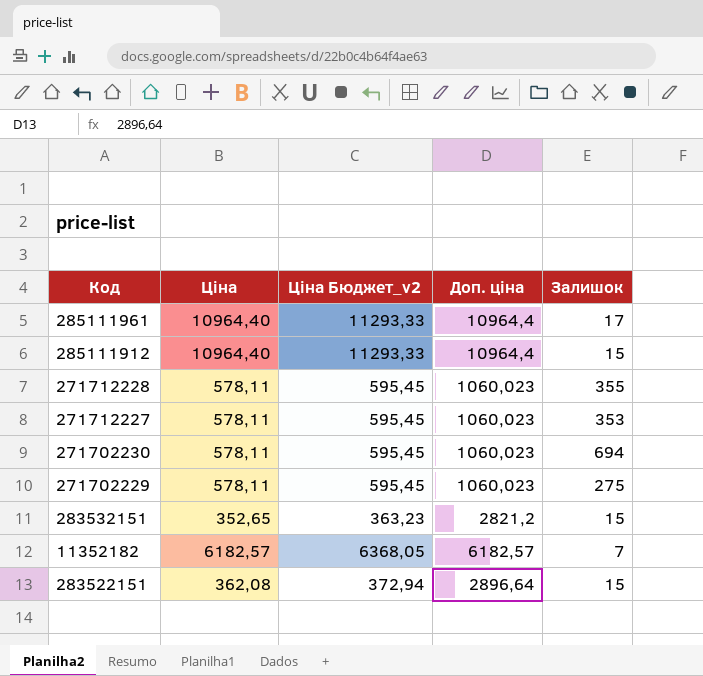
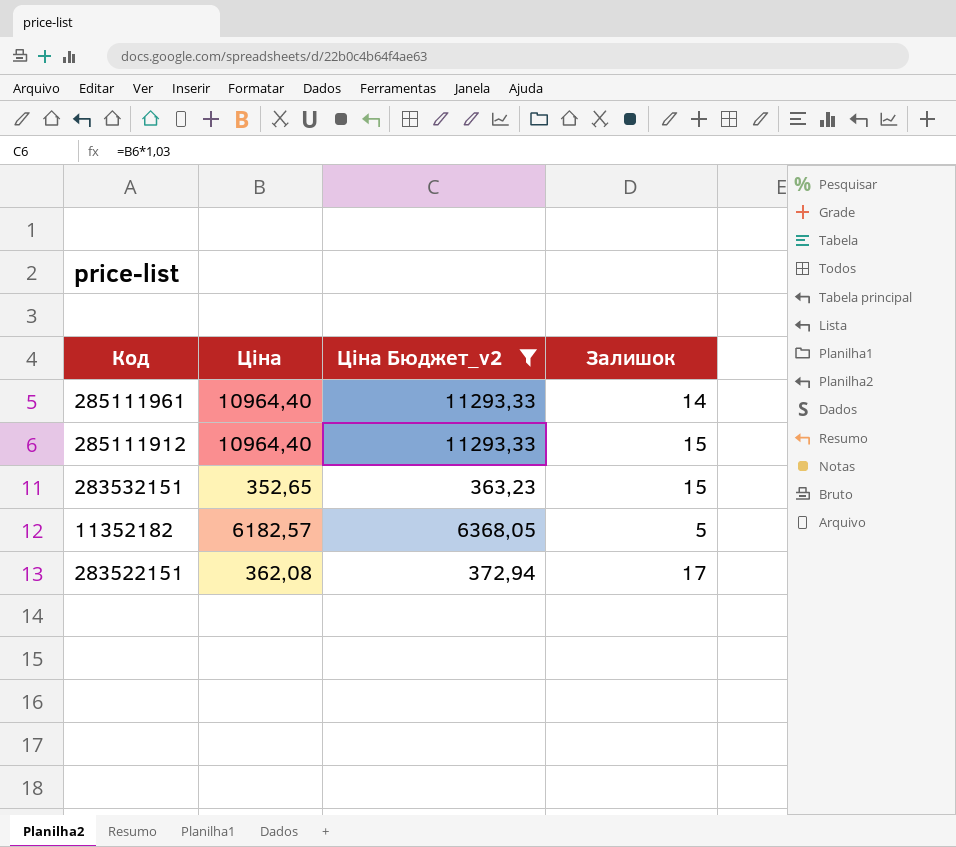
filter: none -> Ціна Бюджет_v2 != 595,45
column Доп. ціна | position: 4 -> none
285111961 | Залишок: 17 -> 14
11352182 | Залишок: 7 -> 5
283522151 | Залишок: 15 -> 17

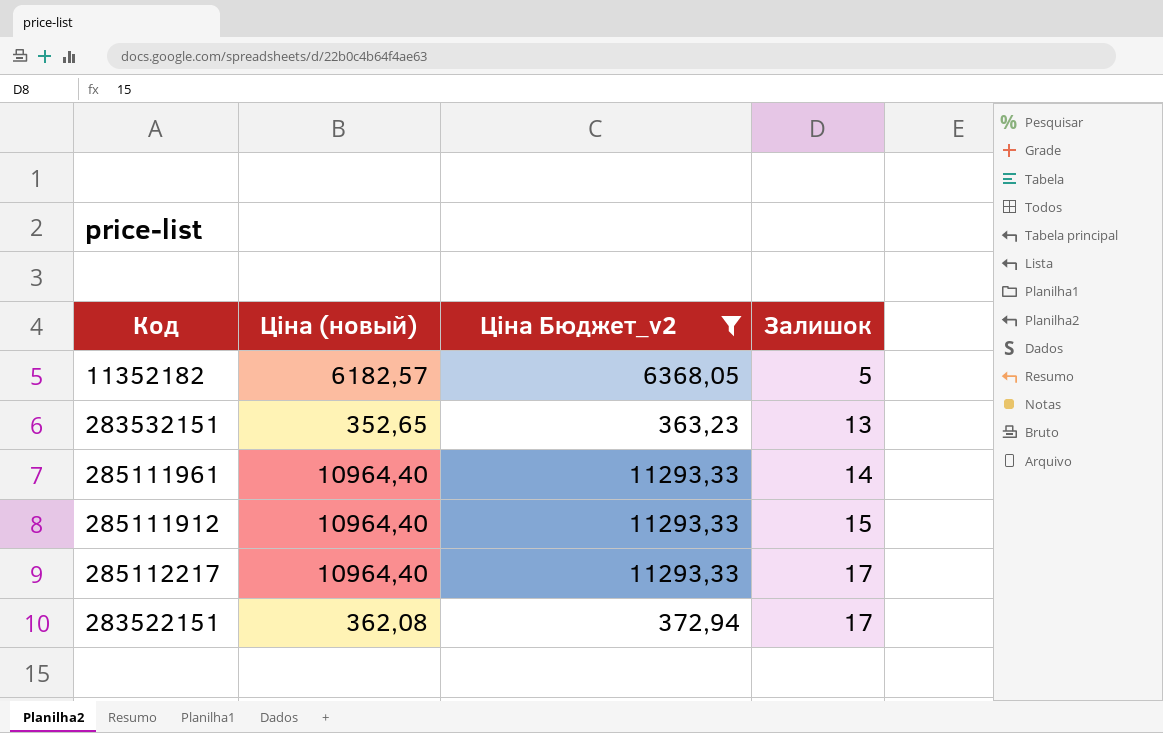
row order: none -> Залишок ascending
column name: Ціна -> Ціна (новый)
283532151 | Залишок: 15 -> 13
row 285112217: none -> 10964,40 | 11293,33 | 17

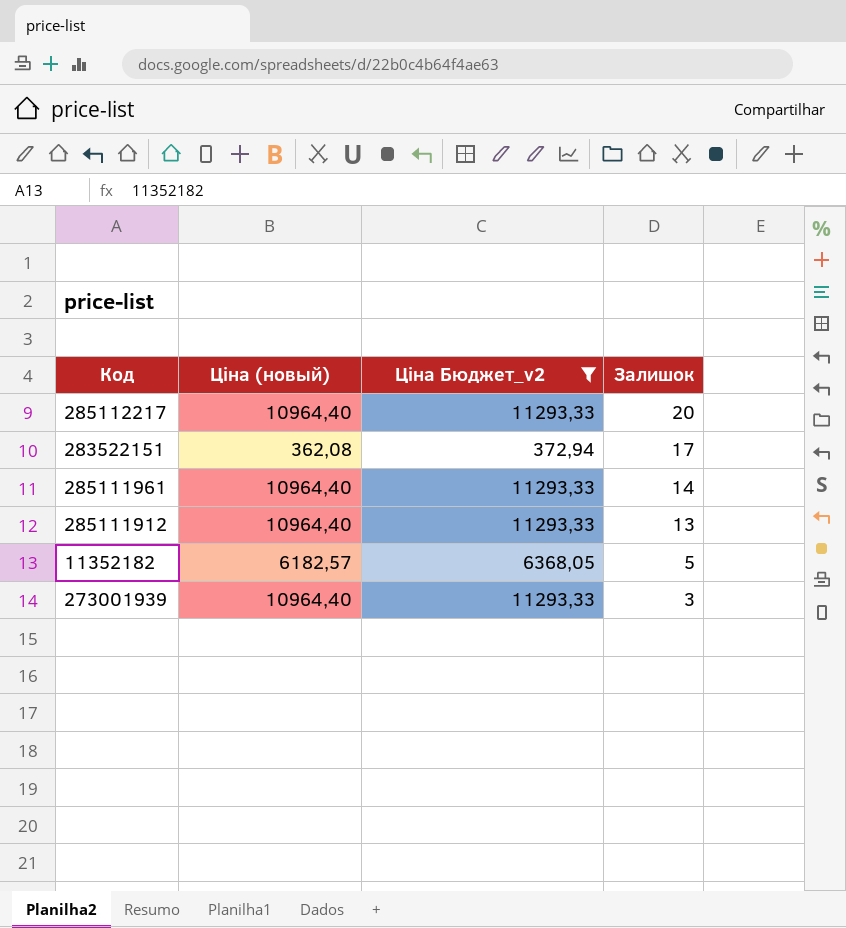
row order: Залишок ascending -> Залишок descending
row 283532151: 352,65 | 363,23 | 13 -> none
285112217 | Залишок: 17 -> 20
285111912 | Залишок: 15 -> 13
row 273001939: none -> 10964,40 | 11293,33 | 3

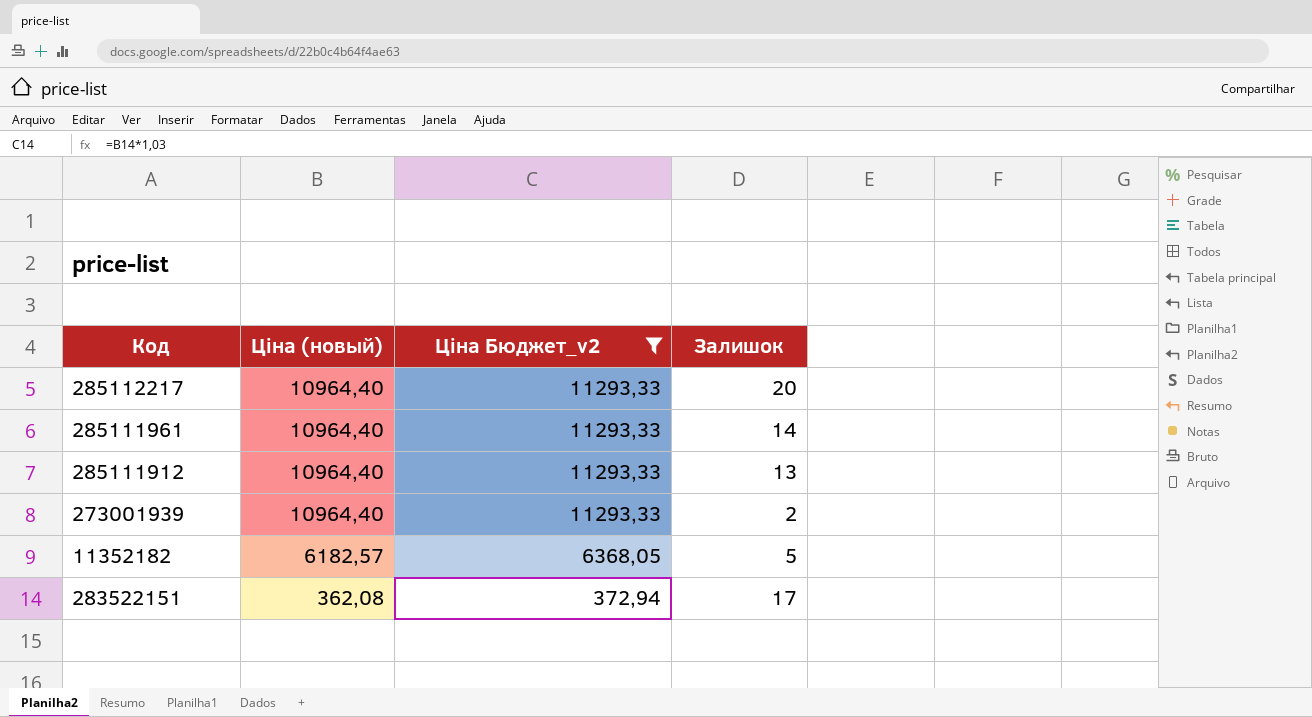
row order: Залишок descending -> Ціна (новый) descending
273001939 | Залишок: 3 -> 2

